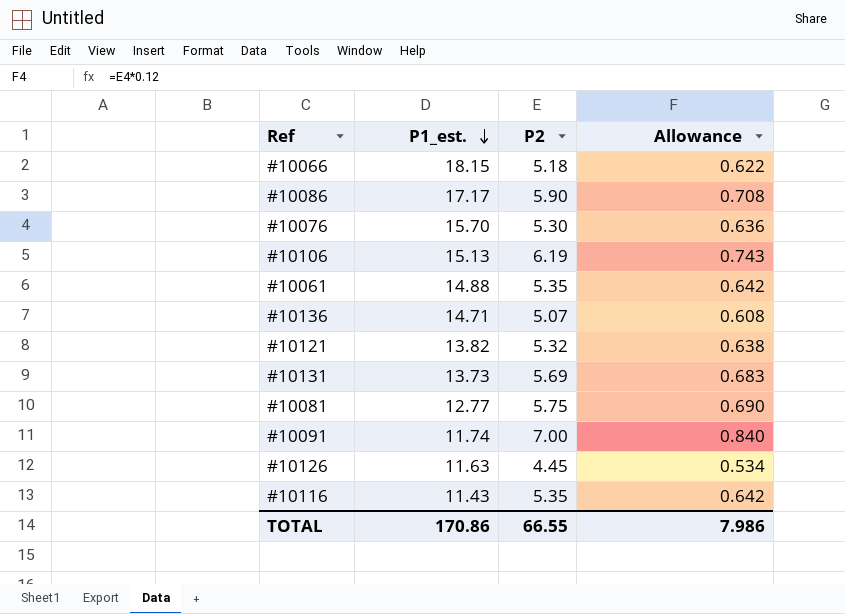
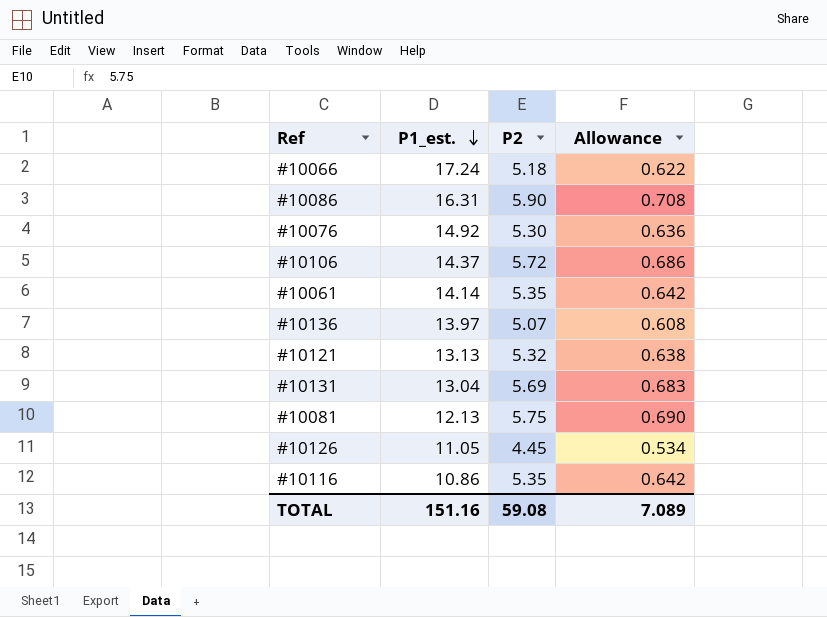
row #10091: 11.74 | 7.00 | 0.840 -> none
#10066 | P1_est.: 18.15 -> 17.24
#10086 | P1_est.: 17.17 -> 16.31
#10076 | P1_est.: 15.70 -> 14.92
#10106 | P1_est.: 15.13 -> 14.37
#10106 | P2: 6.19 -> 5.72
#10106 | Allowance: 0.743 -> 0.686
#10061 | P1_est.: 14.88 -> 14.14
#10136 | P1_est.: 14.71 -> 13.97
#10121 | P1_est.: 13.82 -> 13.13
#10131 | P1_est.: 13.73 -> 13.04
#10081 | P1_est.: 12.77 -> 12.13
#10126 | P1_est.: 11.63 -> 11.05
#10116 | P1_est.: 11.43 -> 10.86
TOTAL | P1_est.: 170.86 -> 151.16
TOTAL | P2: 66.55 -> 59.08
TOTAL | Allowance: 7.986 -> 7.089

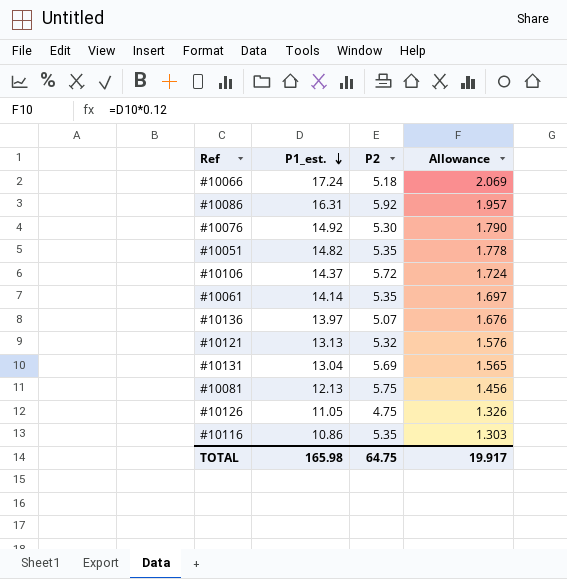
column Allowance | formula: [P2] * 0.12 -> [P1_est.] * 0.12
#10086 | P2: 5.90 -> 5.92
row #10051: none -> 14.82 | 5.35 | 1.778
#10126 | P2: 4.45 -> 4.75
TOTAL | P1_est.: 151.16 -> 165.98
TOTAL | P2: 59.08 -> 64.75
TOTAL | Allowance: 7.089 -> 19.917

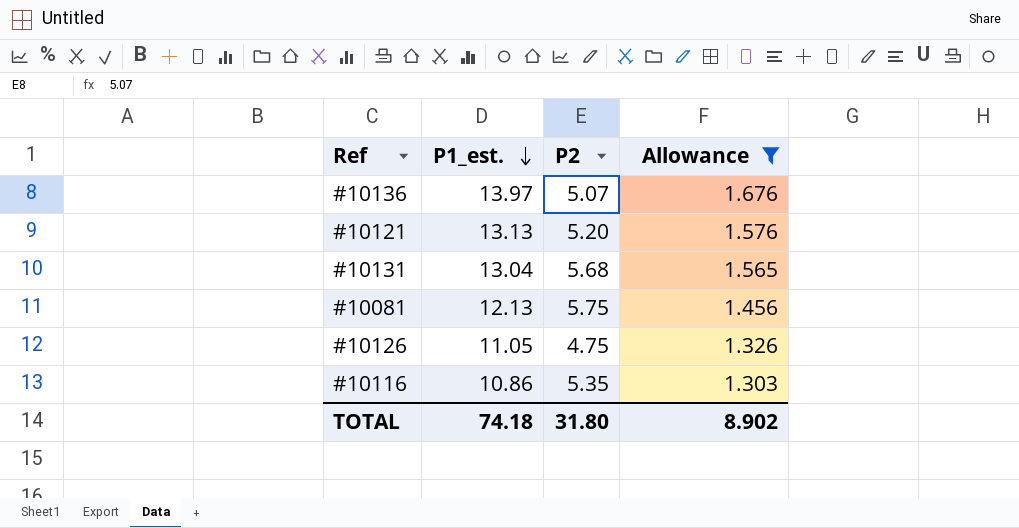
filter: none -> Allowance <= 1.676
#10121 | P2: 5.32 -> 5.20
#10131 | P2: 5.69 -> 5.68
TOTAL | P1_est.: 165.98 -> 74.18
TOTAL | P2: 64.75 -> 31.80
TOTAL | Allowance: 19.917 -> 8.902

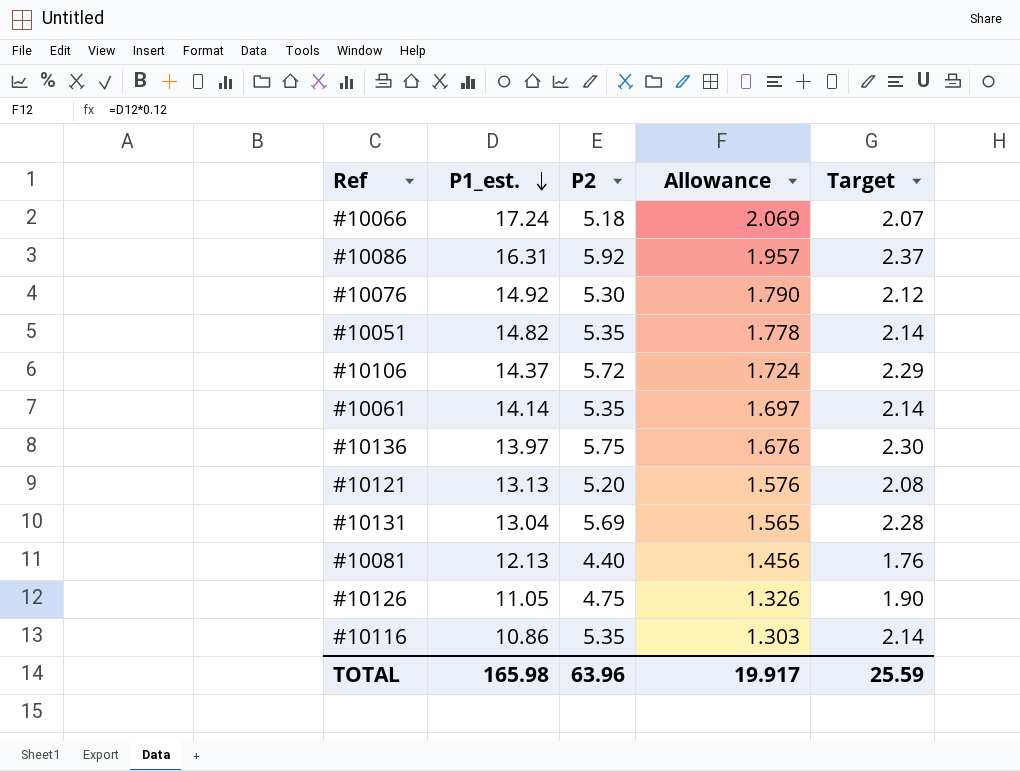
filter: Allowance <= 1.676 -> none
column Target | formula: none -> [P2] * 0.4
#10136 | P2: 5.07 -> 5.75
#10131 | P2: 5.68 -> 5.69
#10081 | P2: 5.75 -> 4.40
TOTAL | P1_est.: 74.18 -> 165.98
TOTAL | P2: 31.80 -> 63.96
TOTAL | Allowance: 8.902 -> 19.917

